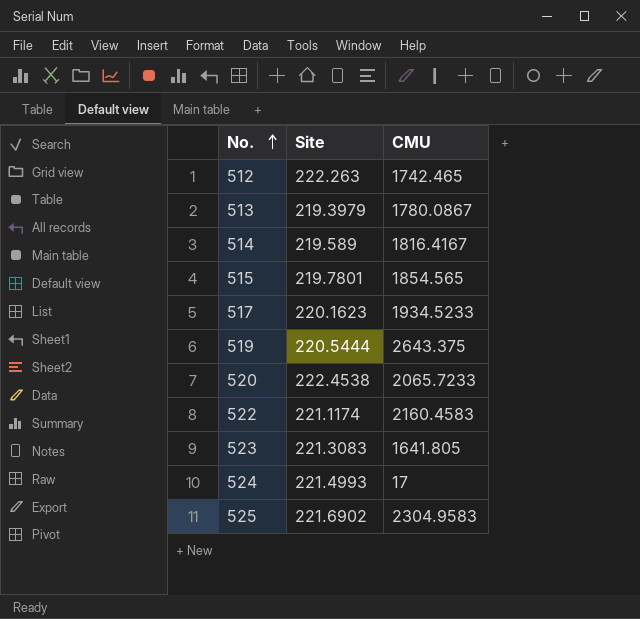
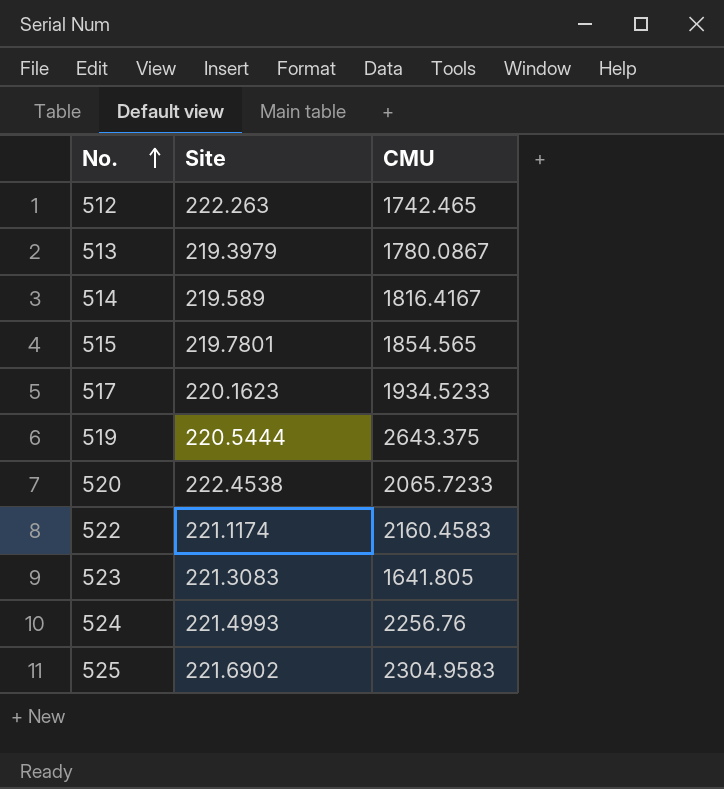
524 | CMU: 17 -> 2256.76

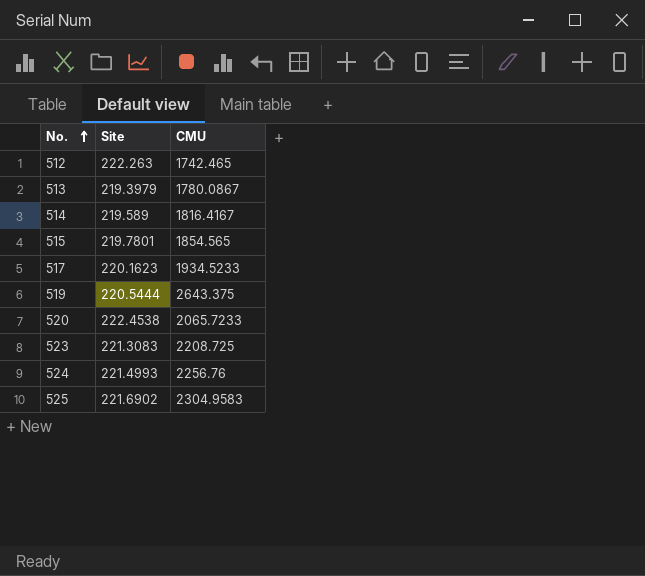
row 522: 221.1174 | 2160.4583 -> none
523 | CMU: 1641.805 -> 2208.725

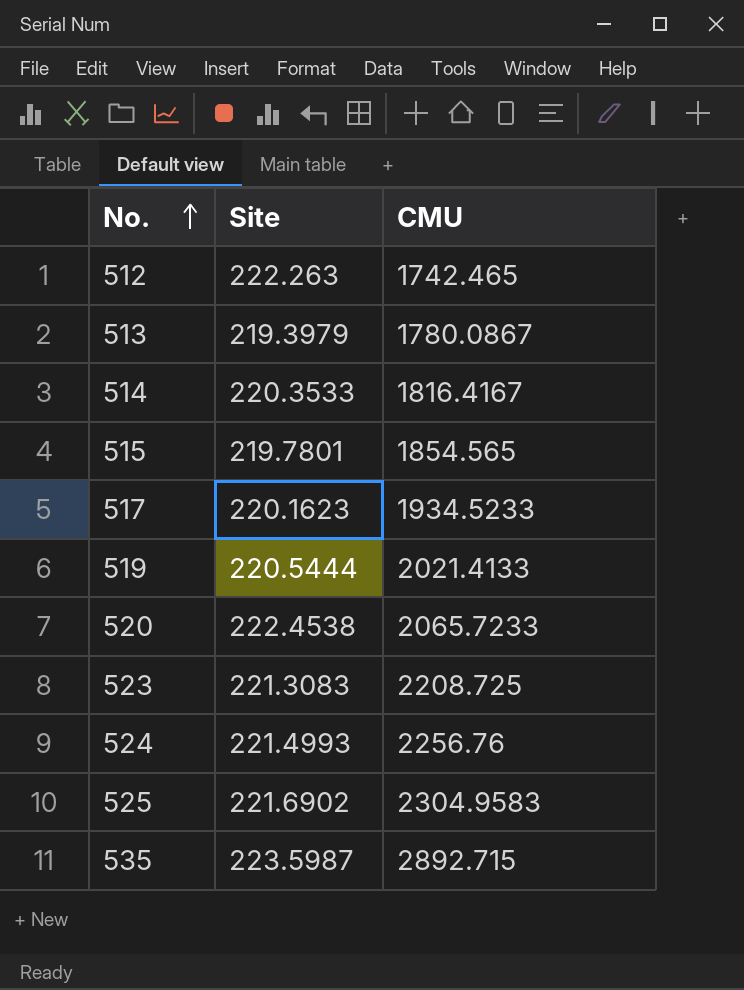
514 | Site: 219.589 -> 220.3533
519 | CMU: 2643.375 -> 2021.4133
row 535: none -> 223.5987 | 2892.715

